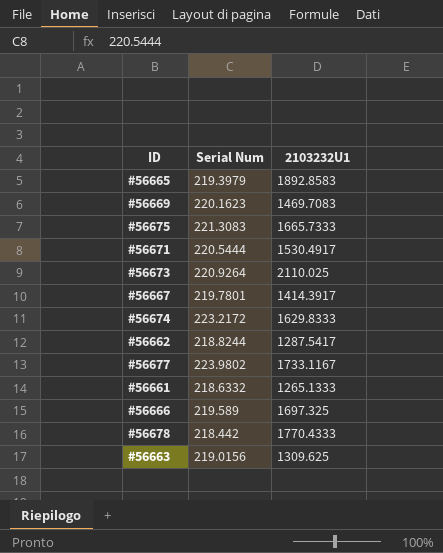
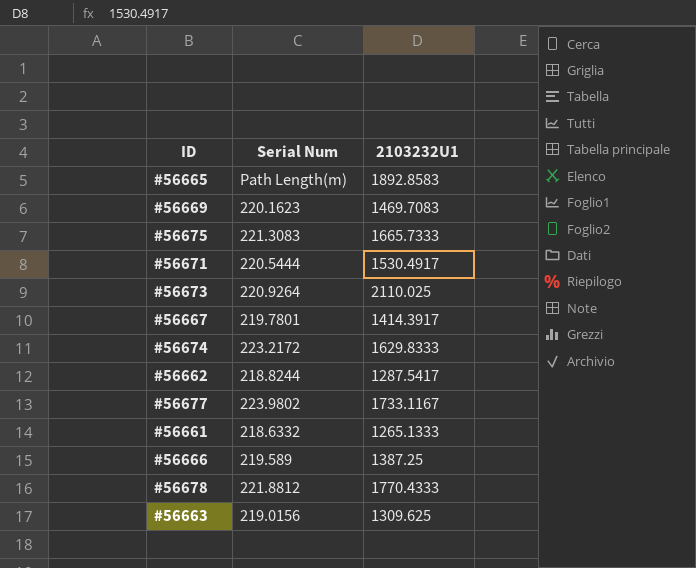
#56665 | Serial Num: 219.3979 -> Path Length(m)
#56666 | 2103232U1: 1697.325 -> 1387.25
#56678 | Serial Num: 218.442 -> 221.8812

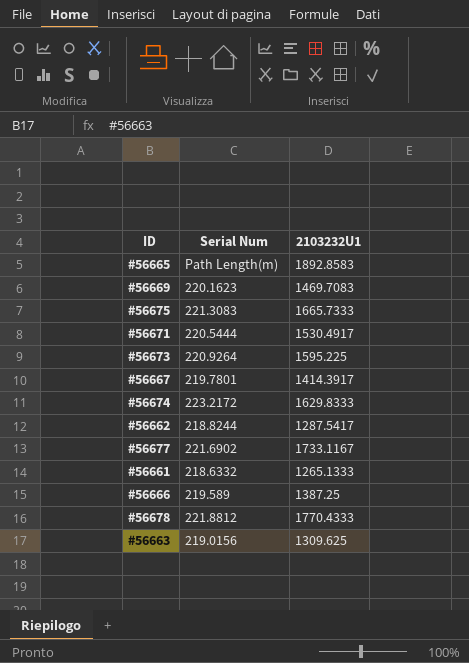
#56673 | 2103232U1: 2110.025 -> 1595.225
#56677 | Serial Num: 223.9802 -> 221.6902

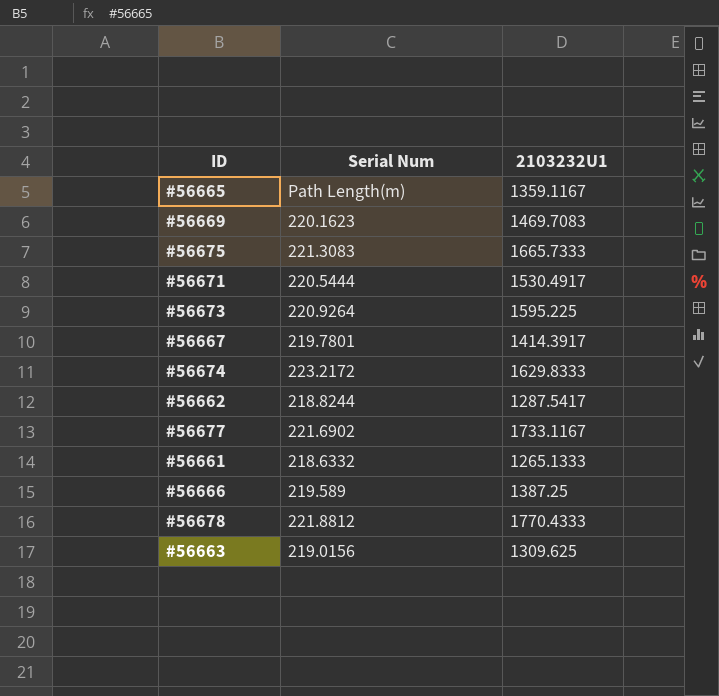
#56665 | 2103232U1: 1892.8583 -> 1359.1167

